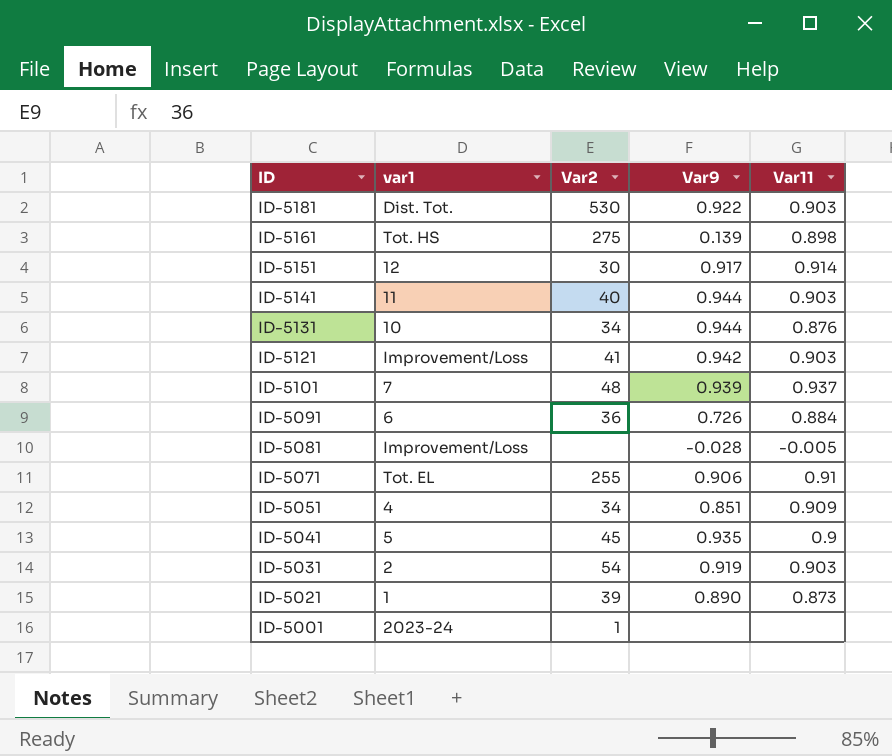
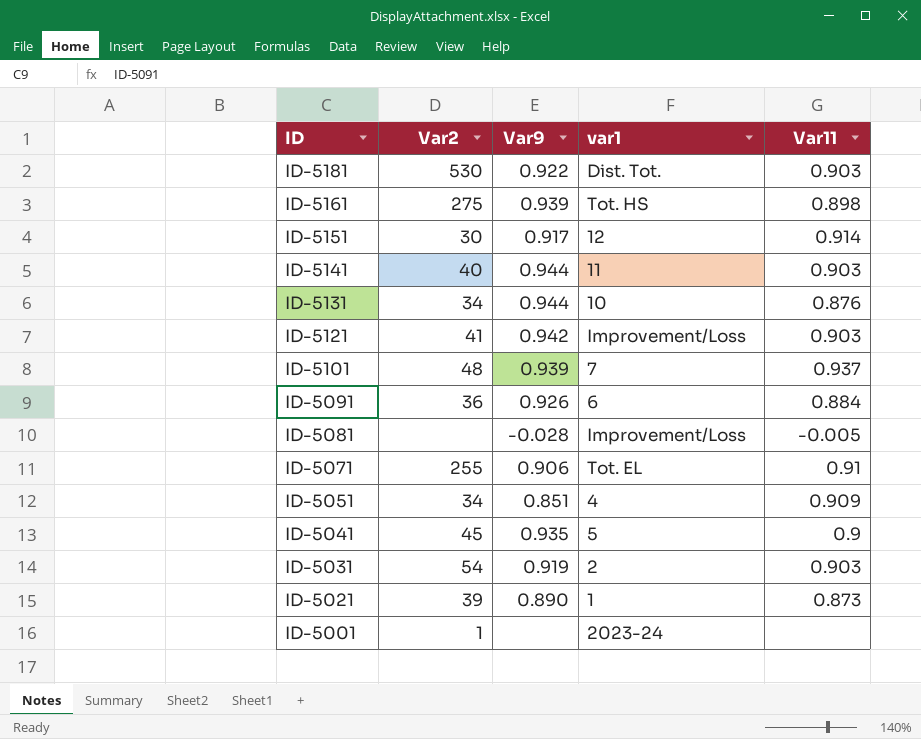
column var1 | position: 2 -> 4
ID-5161 | Var9: 0.139 -> 0.939
ID-5091 | Var9: 0.726 -> 0.926

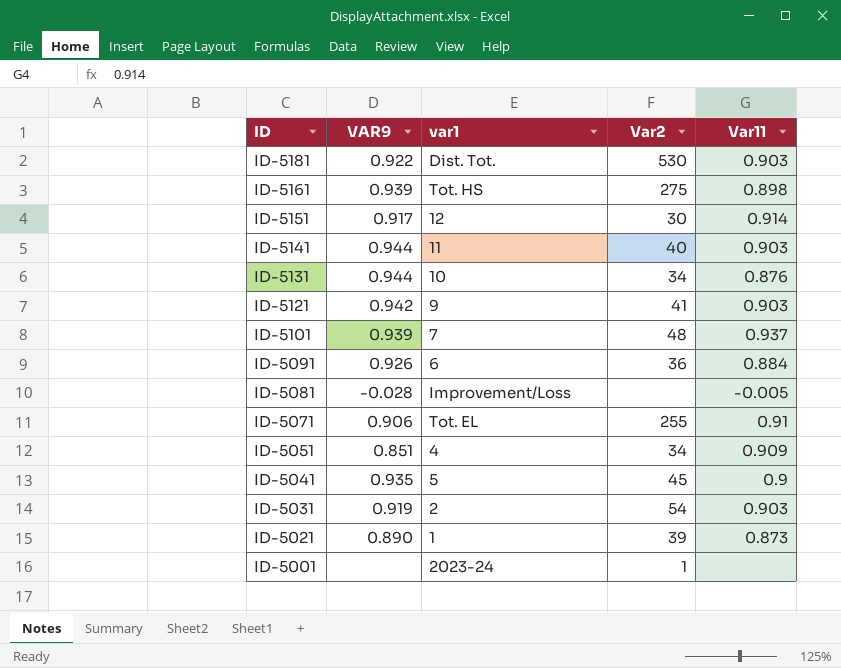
column name: Var9 -> VAR9
column Var2 | position: 2 -> 4
ID-5121 | var1: Improvement/Loss -> 9

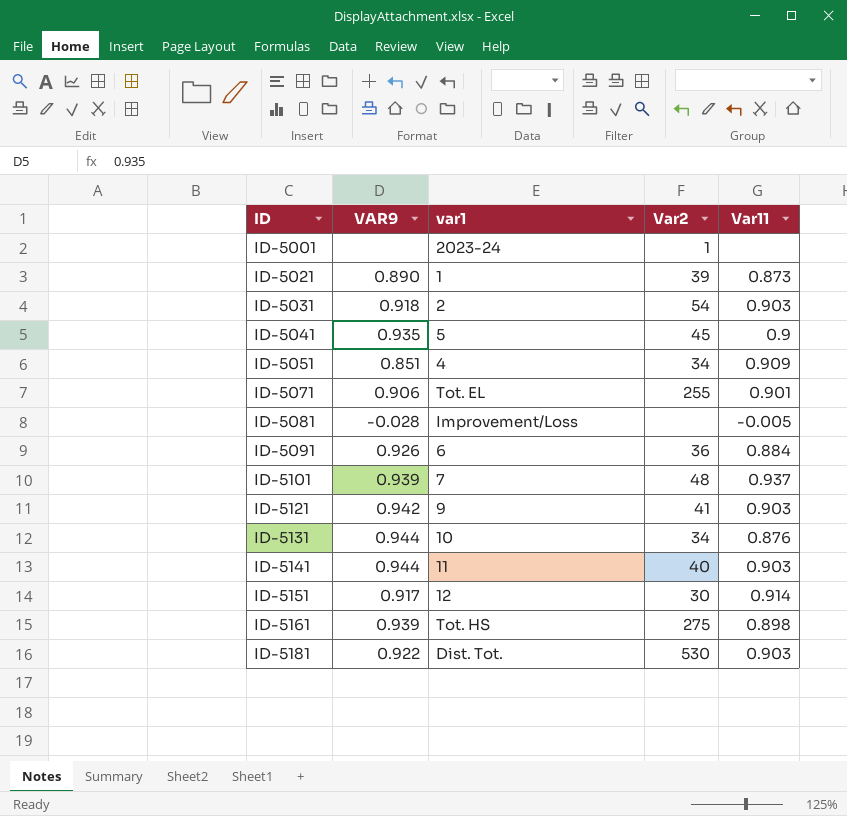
row order: ID descending -> ID ascending
ID-5031 | VAR9: 0.919 -> 0.918
ID-5071 | Var11: 0.91 -> 0.901

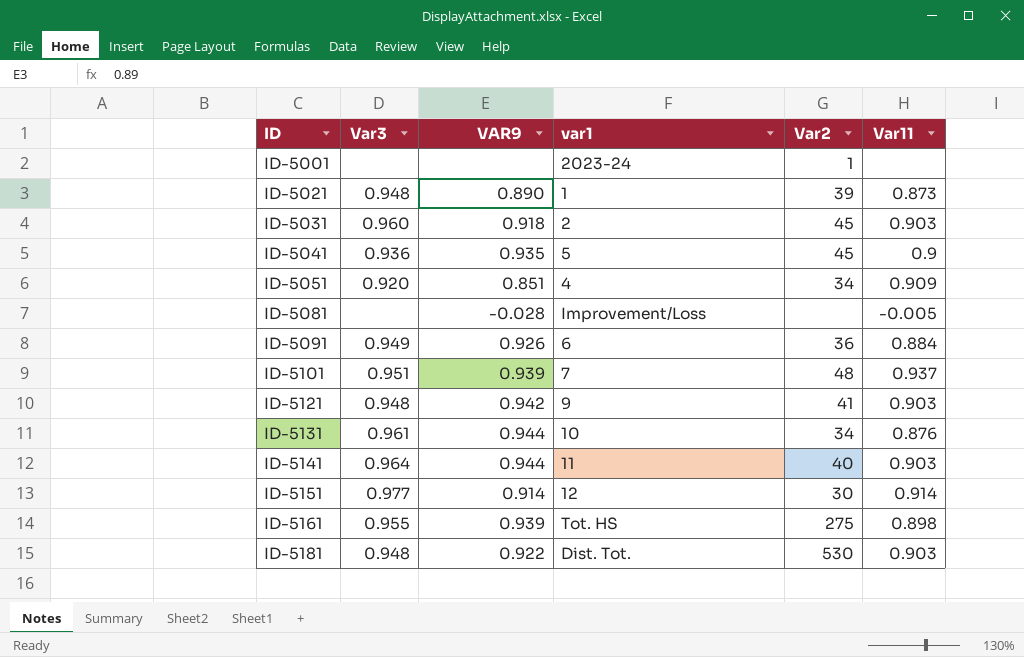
column Var3 | position: none -> 2
row ID-5071: 0.906 | Tot. EL | 255 | 0.901 -> none
ID-5031 | Var2: 54 -> 45
ID-5151 | VAR9: 0.917 -> 0.914

